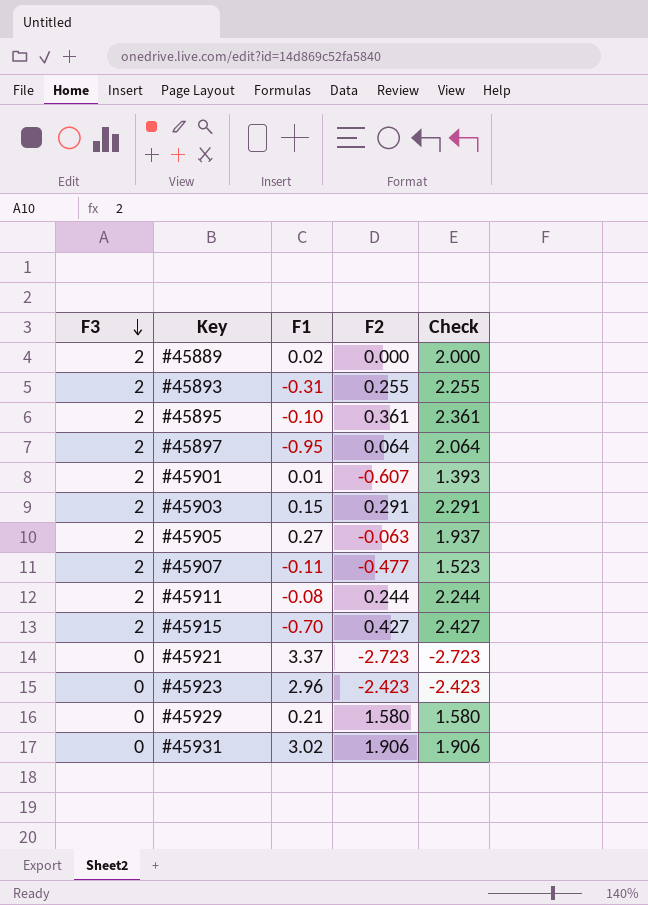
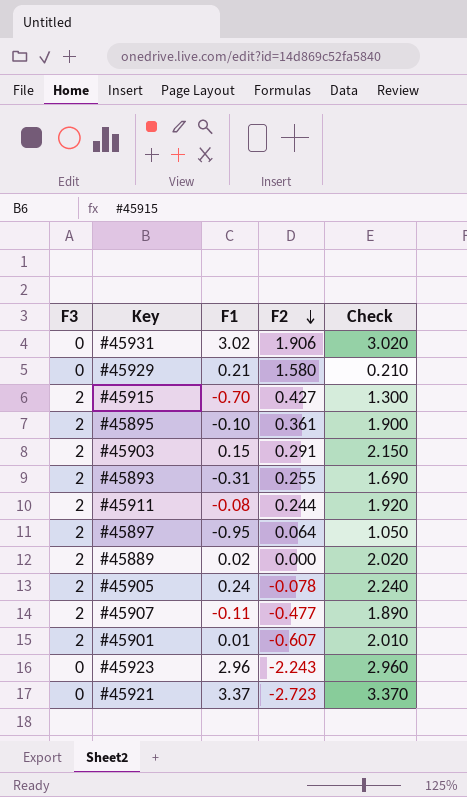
row order: F3 descending -> F2 descending
column Check | formula: [F3] + [F2] -> [F3] + [F1]
#45905 | F1: 0.27 -> 0.24
#45905 | F2: -0.063 -> -0.078
#45923 | F2: -2.423 -> -2.243

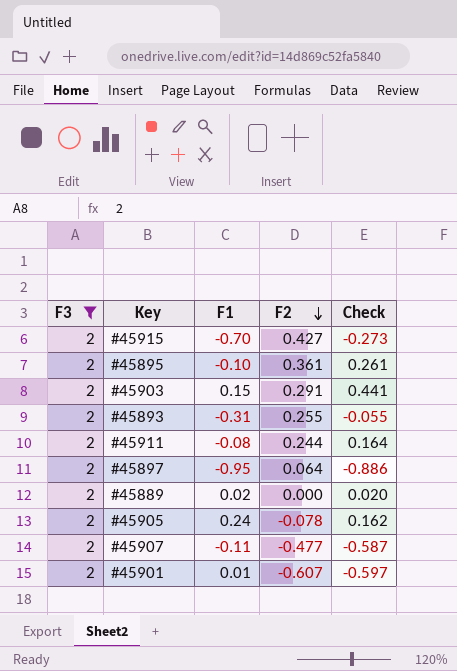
filter: none -> F3 = 2
column Check | formula: [F3] + [F1] -> [F1] + [F2]

